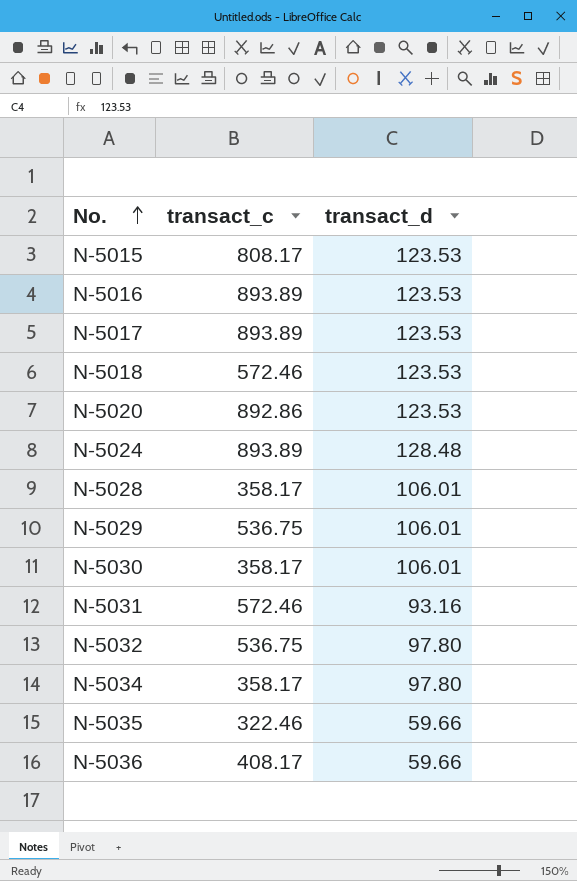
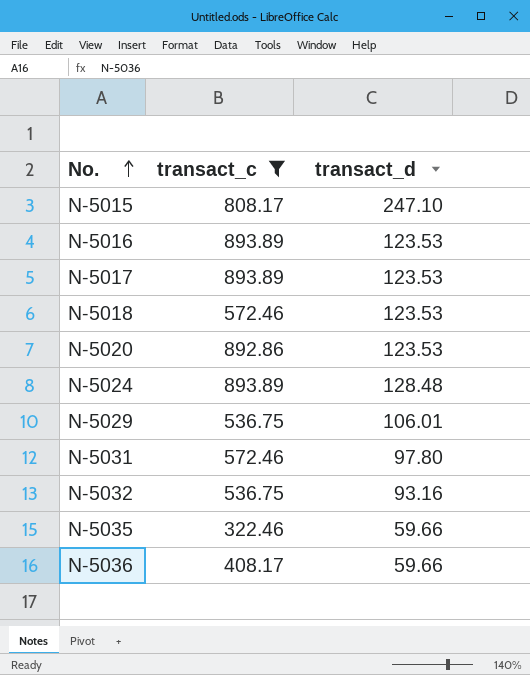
filter: none -> transact_c != 358.17
N-5015 | transact_d: 123.53 -> 247.10
N-5031 | transact_d: 93.16 -> 97.80
N-5032 | transact_d: 97.80 -> 93.16

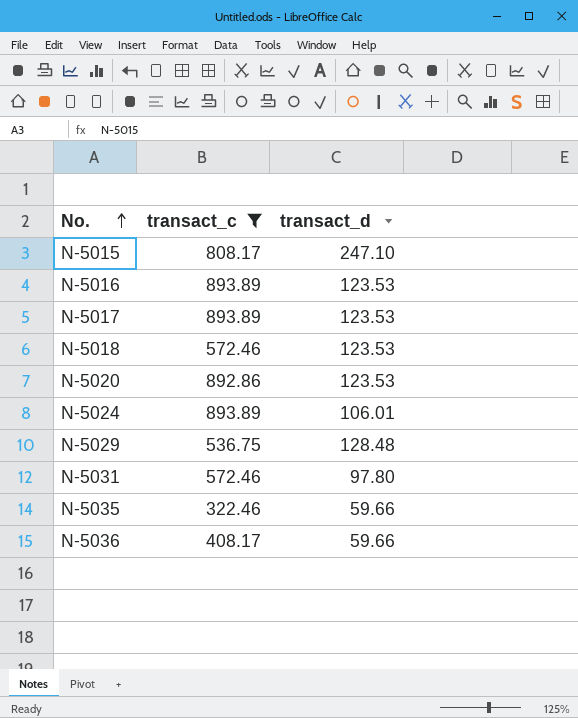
row N-5032: 536.75 | 93.16 -> none
N-5024 | transact_d: 128.48 -> 106.01
N-5029 | transact_d: 106.01 -> 128.48

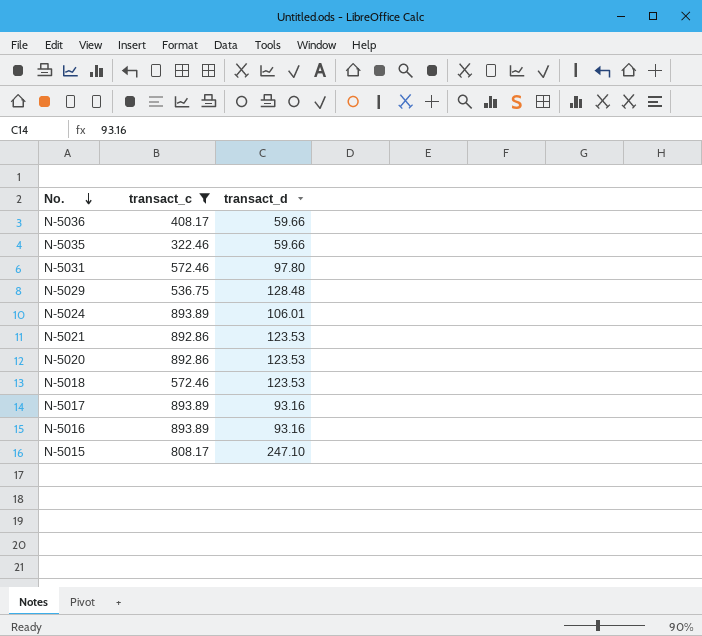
row order: No. ascending -> No. descending
row N-5021: none -> 892.86 | 123.53
N-5017 | transact_d: 123.53 -> 93.16
N-5016 | transact_d: 123.53 -> 93.16

